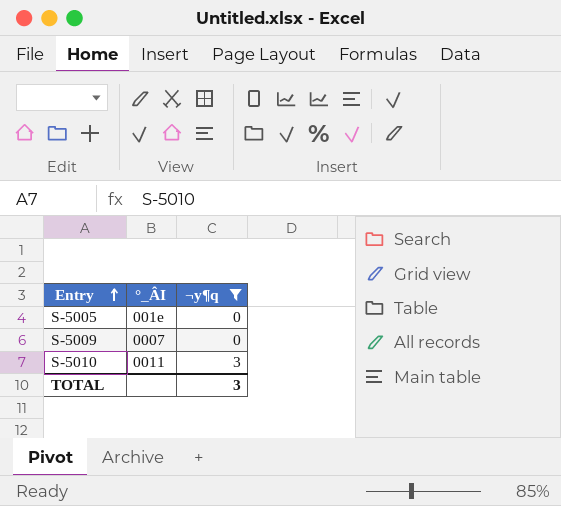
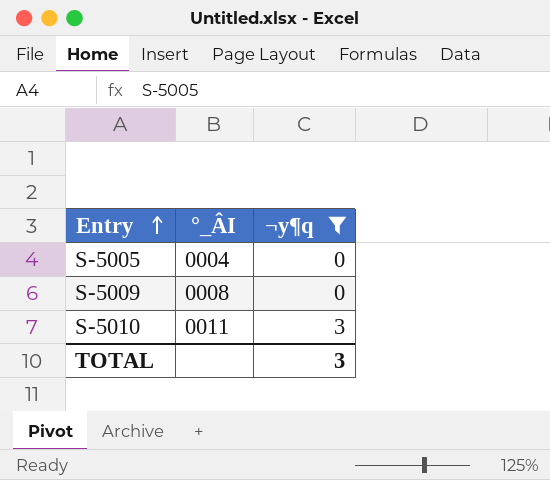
S-5005 | °_ÂI: 001e -> 0004
S-5009 | °_ÂI: 0007 -> 0008

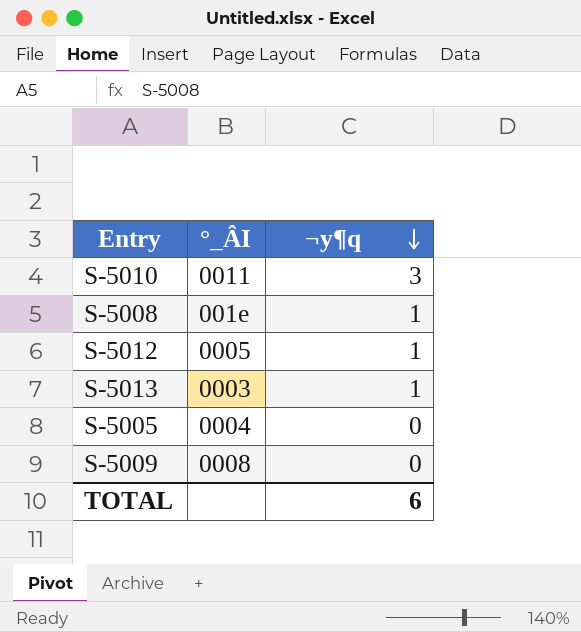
filter: ¬y¶q != 1 -> none
row order: Entry ascending -> ¬y¶q descending
TOTAL | ¬y¶q: 3 -> 6

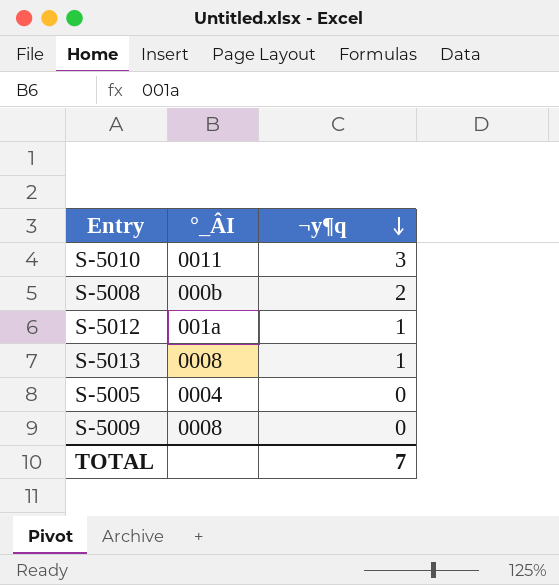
S-5008 | °_ÂI: 001e -> 000b
S-5008 | ¬y¶q: 1 -> 2
S-5012 | °_ÂI: 0005 -> 001a
S-5013 | °_ÂI: 0003 -> 0008
TOTAL | ¬y¶q: 6 -> 7

